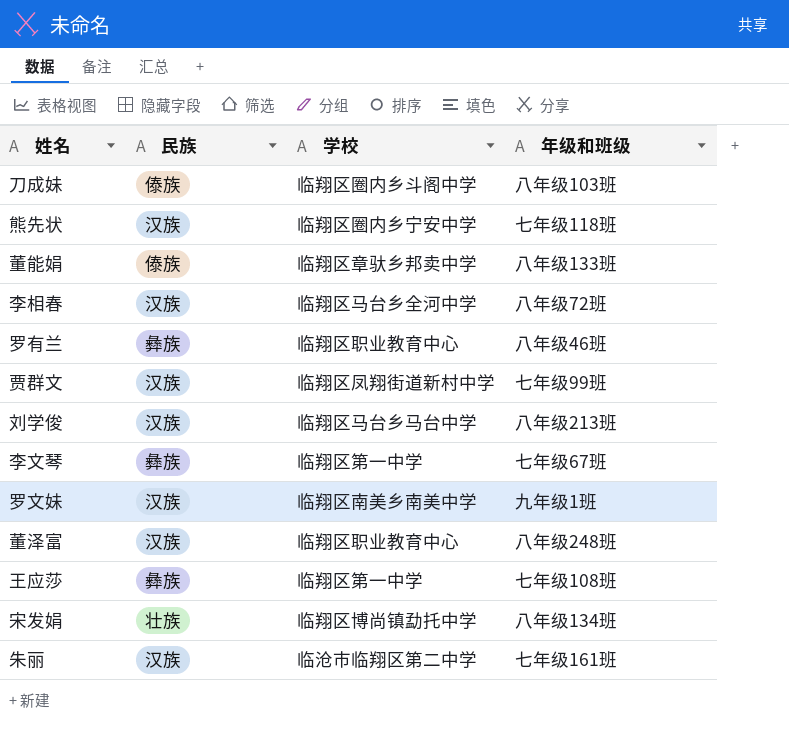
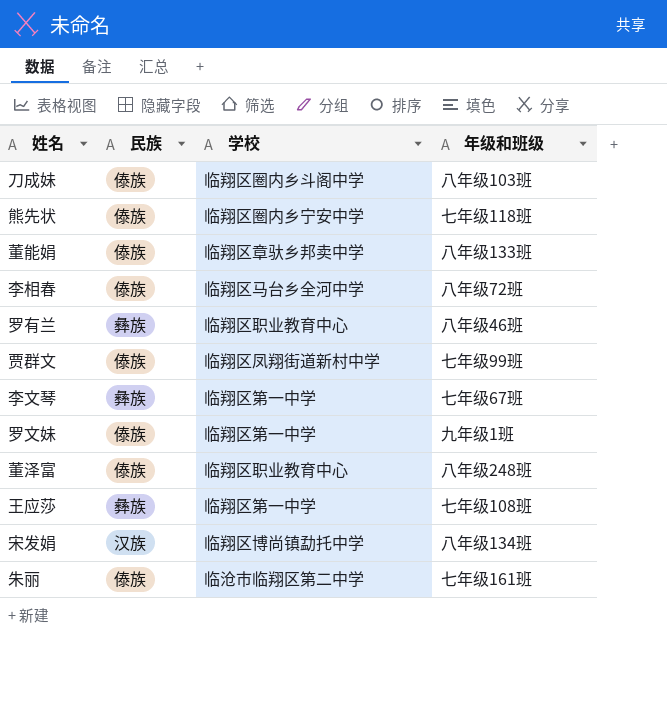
row 刘学俊: 汉族 | 临翔区马台乡马台中学 | 八年级213班 -> none
熊先状 | 民族: 汉族 -> 傣族
李相春 | 民族: 汉族 -> 傣族
贾群文 | 民族: 汉族 -> 傣族
罗文妹 | 民族: 汉族 -> 傣族
罗文妹 | 学校: 临翔区南美乡南美中学 -> 临翔区第一中学
董泽富 | 民族: 汉族 -> 傣族
宋发娟 | 民族: 壮族 -> 汉族
朱丽 | 民族: 汉族 -> 傣族

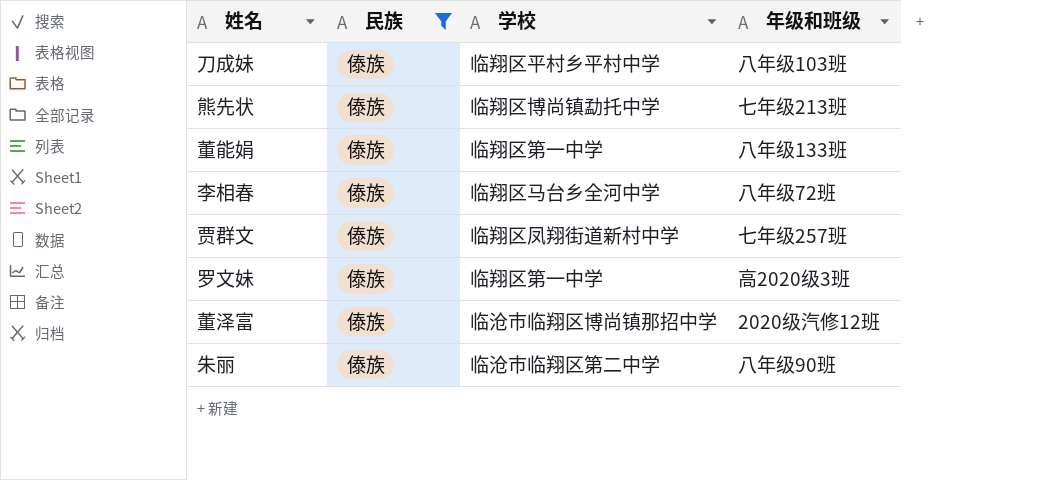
filter: none -> 民族 = 傣族
刀成妹 | 学校: 临翔区圈内乡斗阁中学 -> 临翔区平村乡平村中学
熊先状 | 学校: 临翔区圈内乡宁安中学 -> 临翔区博尚镇勐托中学
熊先状 | 年级和班级: 七年级118班 -> 七年级213班
董能娟 | 学校: 临翔区章驮乡邦卖中学 -> 临翔区第一中学
贾群文 | 年级和班级: 七年级99班 -> 七年级257班
罗文妹 | 年级和班级: 九年级1班 -> 高2020级3班
董泽富 | 学校: 临翔区职业教育中心 -> 临沧市临翔区博尚镇那招中学
董泽富 | 年级和班级: 八年级248班 -> 2020级汽修12班
朱丽 | 年级和班级: 七年级161班 -> 八年级90班

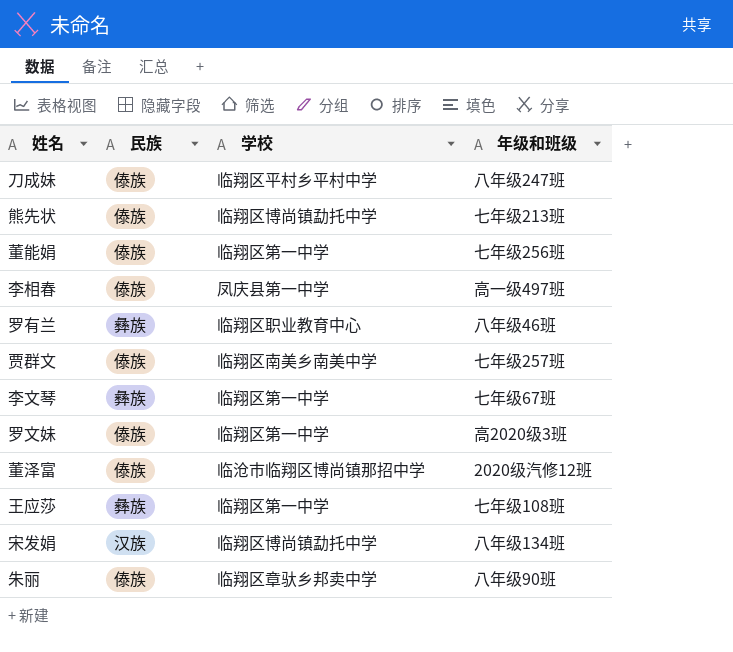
filter: 民族 = 傣族 -> none
刀成妹 | 年级和班级: 八年级103班 -> 八年级247班
董能娟 | 年级和班级: 八年级133班 -> 七年级256班
李相春 | 学校: 临翔区马台乡全河中学 -> 凤庆县第一中学
李相春 | 年级和班级: 八年级72班 -> 高一级497班
贾群文 | 学校: 临翔区凤翔街道新村中学 -> 临翔区南美乡南美中学
朱丽 | 学校: 临沧市临翔区第二中学 -> 临翔区章驮乡邦卖中学

